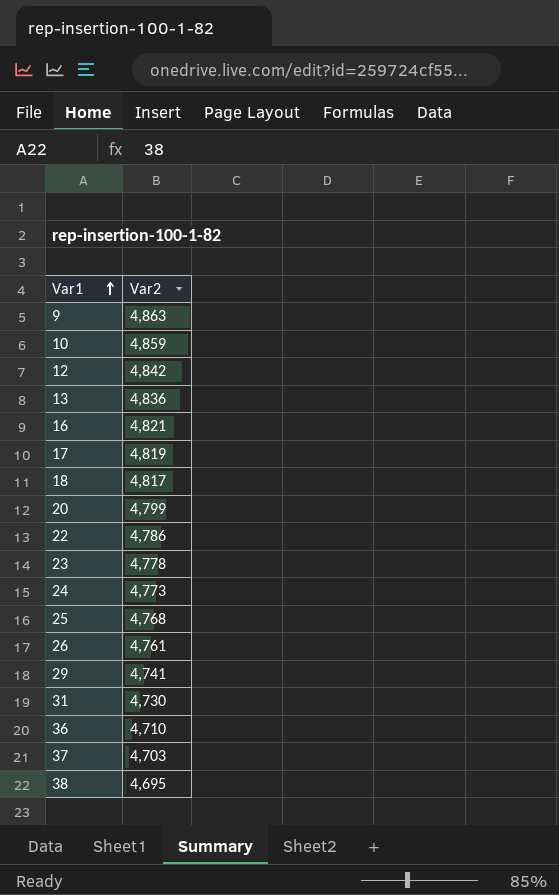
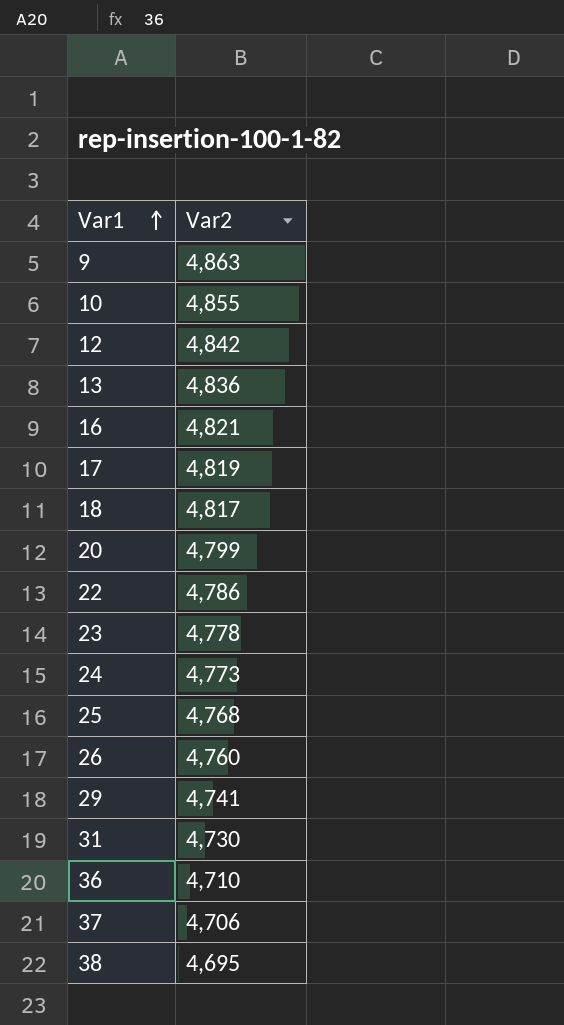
10 | Var2: 4,859 -> 4,855
26 | Var2: 4,761 -> 4,760
37 | Var2: 4,703 -> 4,706

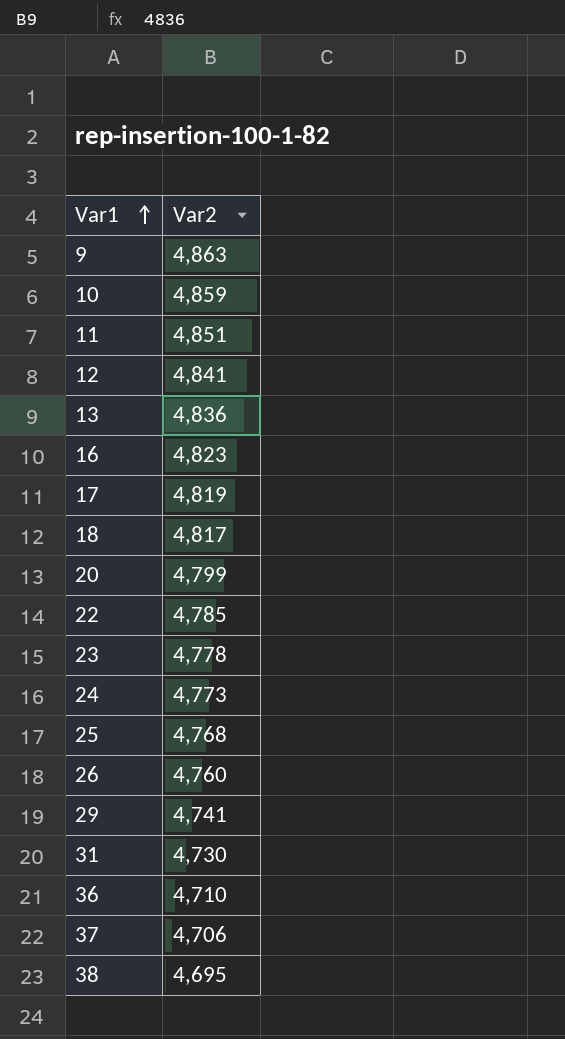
10 | Var2: 4,855 -> 4,859
row 11: none -> 4,851
12 | Var2: 4,842 -> 4,841
16 | Var2: 4,821 -> 4,823
22 | Var2: 4,786 -> 4,785

